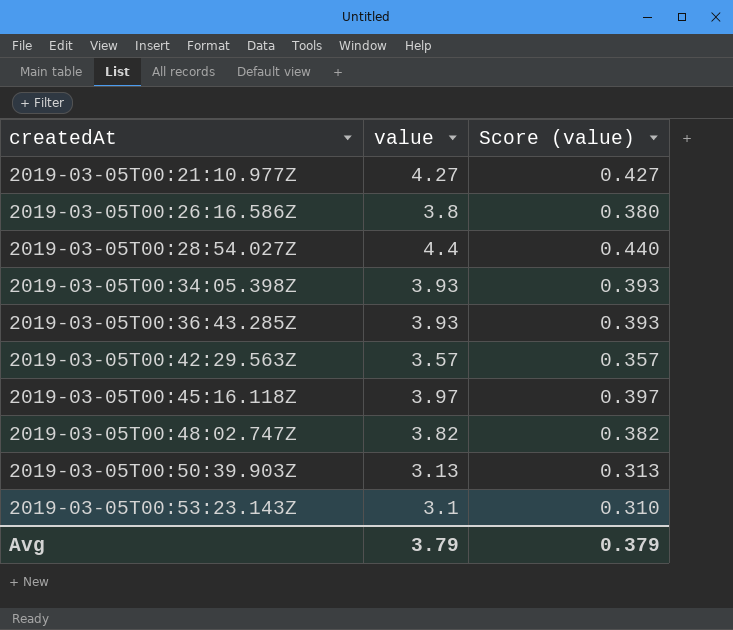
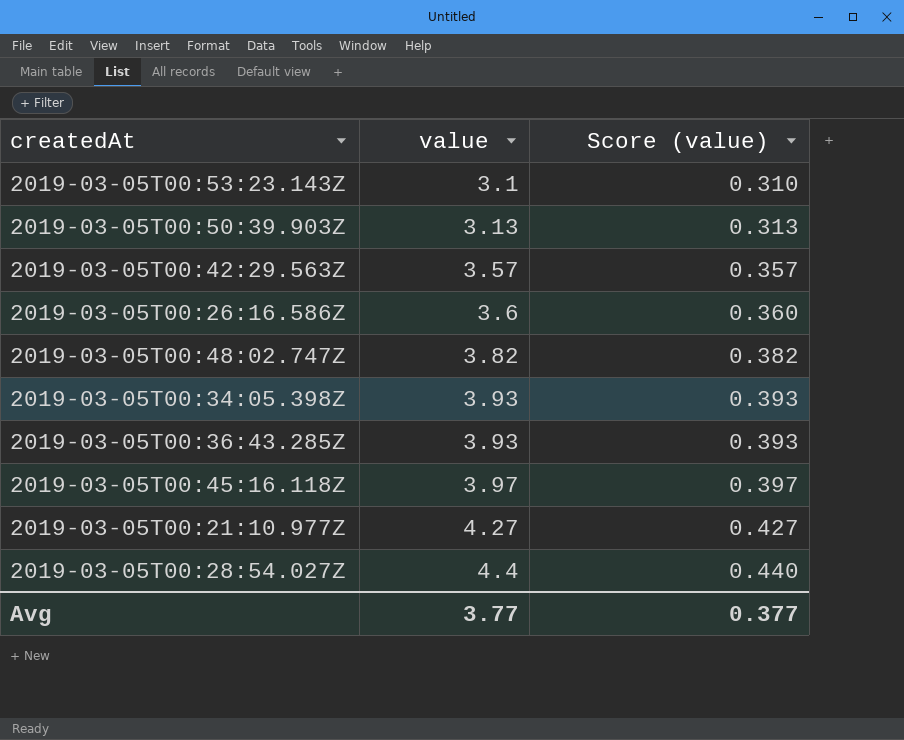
row order: createdAt ascending -> value ascending
2019-03-05T00:26:16.586Z | value: 3.8 -> 3.6
2019-03-05T00:26:16.586Z | Score (value): 0.380 -> 0.360
Avg | value: 3.79 -> 3.77
Avg | Score (value): 0.379 -> 0.377

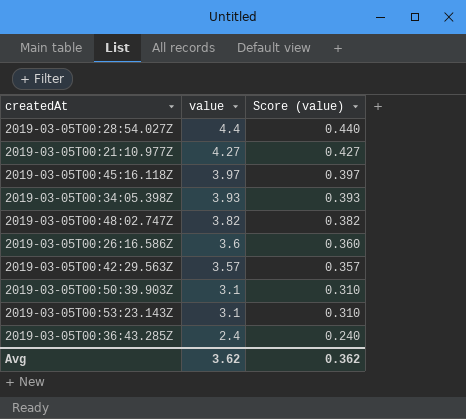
row order: value ascending -> value descending
2019-03-05T00:50:39.903Z | value: 3.13 -> 3.1
2019-03-05T00:50:39.903Z | Score (value): 0.313 -> 0.310
2019-03-05T00:36:43.285Z | value: 3.93 -> 2.4
2019-03-05T00:36:43.285Z | Score (value): 0.393 -> 0.240
Avg | value: 3.77 -> 3.62
Avg | Score (value): 0.377 -> 0.362

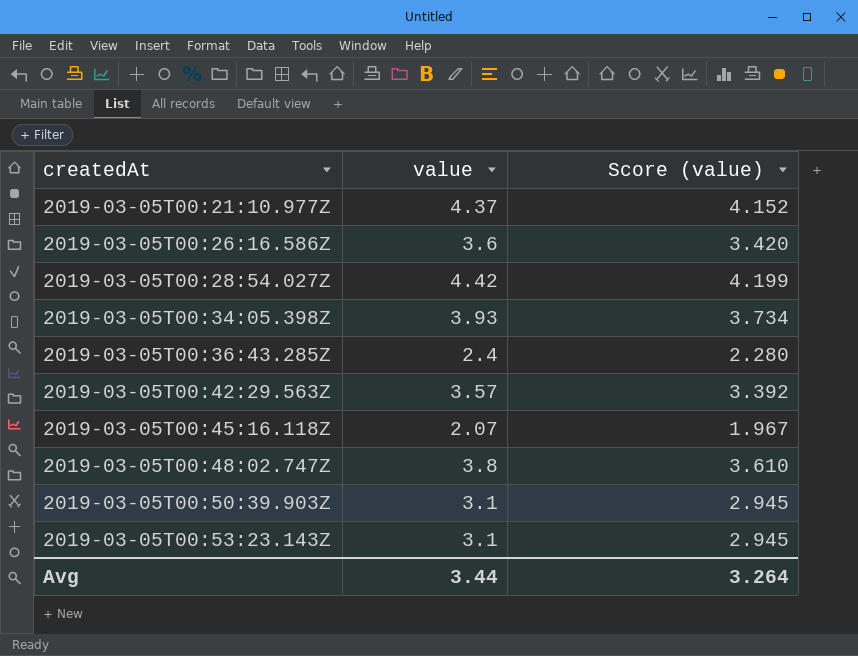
row order: value descending -> createdAt ascending
column Score (value) | formula: [value] * 0.1 -> [value] * 0.95
2019-03-05T00:21:10.977Z | value: 4.27 -> 4.37
2019-03-05T00:28:54.027Z | value: 4.4 -> 4.42
2019-03-05T00:45:16.118Z | value: 3.97 -> 2.07
2019-03-05T00:48:02.747Z | value: 3.82 -> 3.8
Avg | value: 3.62 -> 3.44
Avg | Score (value): 0.362 -> 3.264

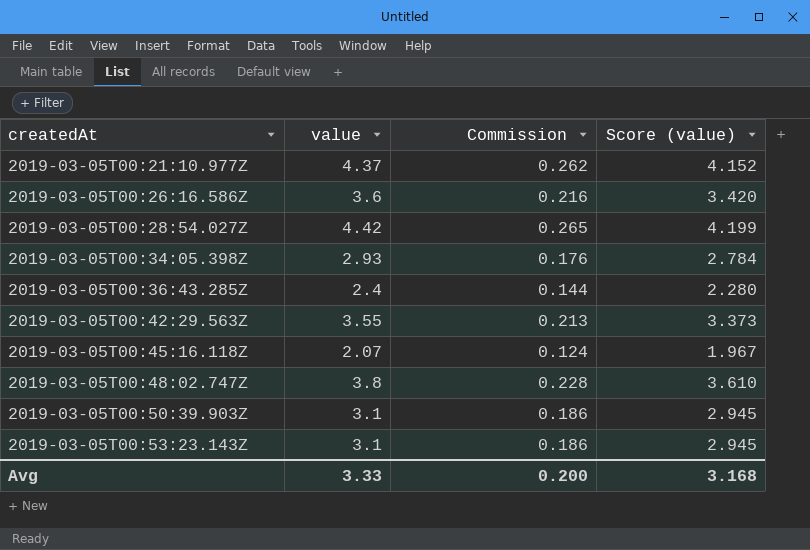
column Commission | formula: none -> [value] * 0.06
2019-03-05T00:34:05.398Z | value: 3.93 -> 2.93
2019-03-05T00:34:05.398Z | Score (value): 3.734 -> 2.784
2019-03-05T00:42:29.563Z | value: 3.57 -> 3.55
2019-03-05T00:42:29.563Z | Score (value): 3.392 -> 3.373
Avg | value: 3.44 -> 3.33
Avg | Score (value): 3.264 -> 3.168

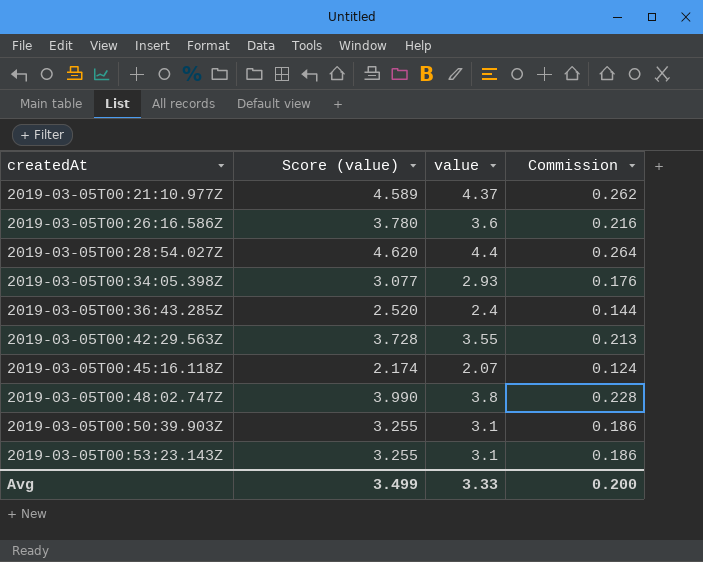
column Score (value) | formula: [value] * 0.95 -> [value] * 1.05
column Score (value) | position: 4 -> 2
2019-03-05T00:28:54.027Z | value: 4.42 -> 4.4
2019-03-05T00:28:54.027Z | Commission: 0.265 -> 0.264
Avg | Score (value): 3.168 -> 3.499

